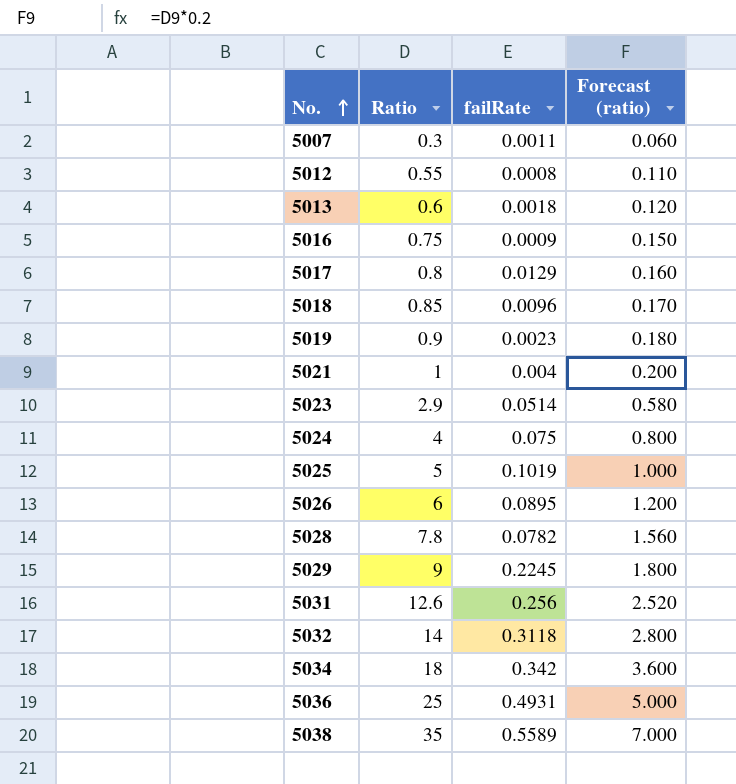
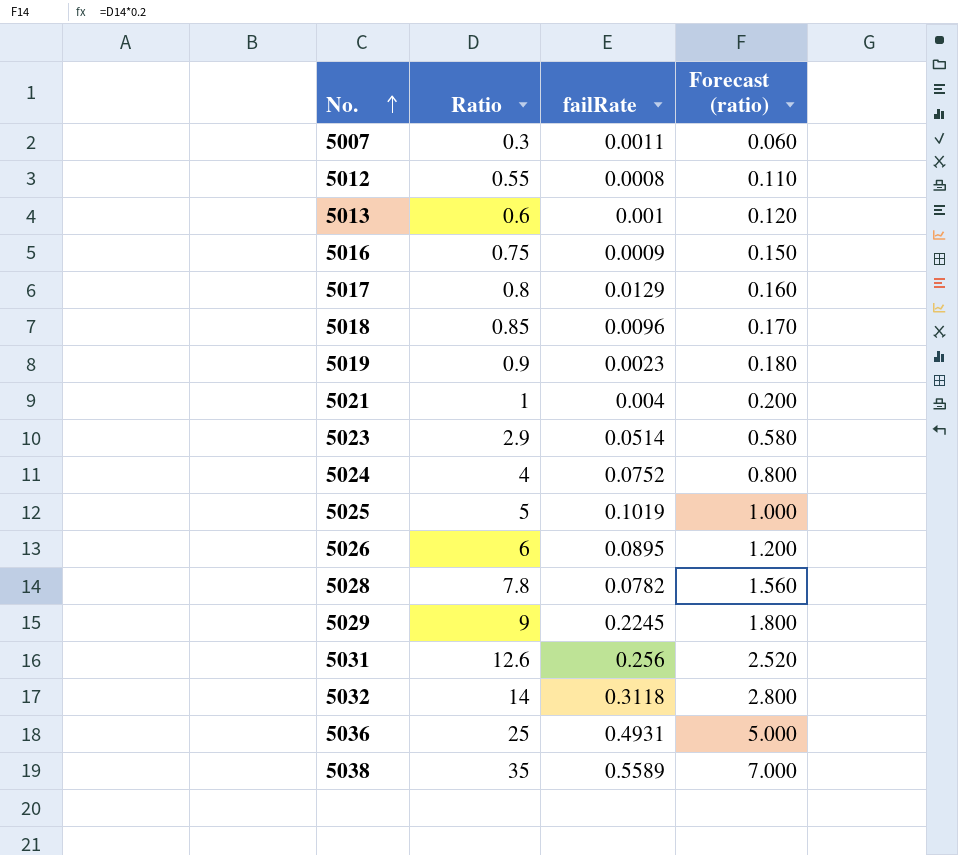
row 5034: 18 | 0.342 | 3.600 -> none
5013 | failRate: 0.0018 -> 0.001
5024 | failRate: 0.075 -> 0.0752

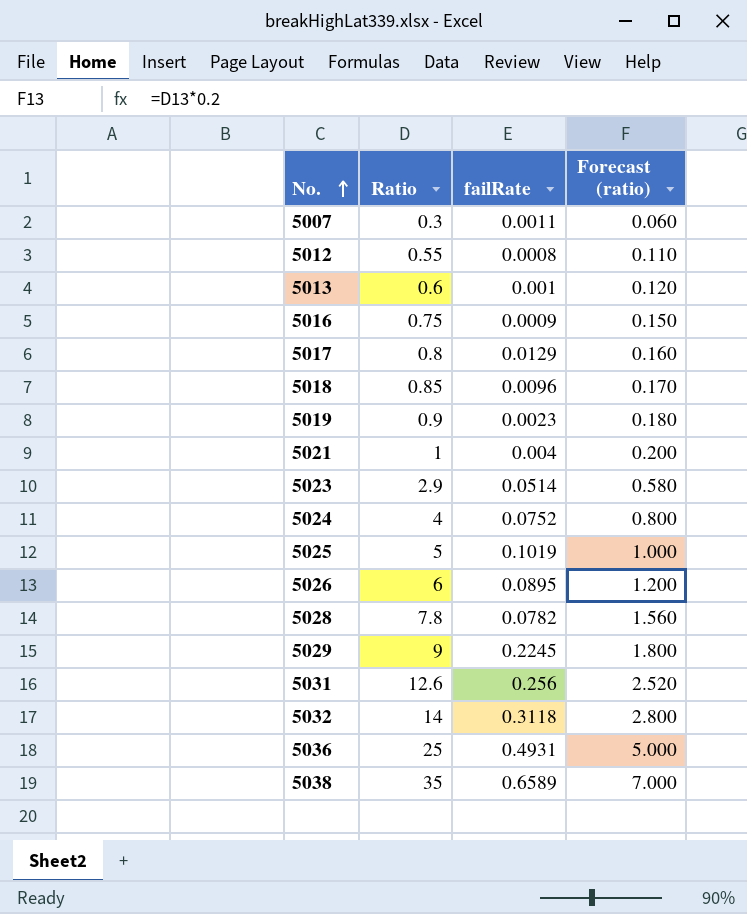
5038 | failRate: 0.5589 -> 0.6589

